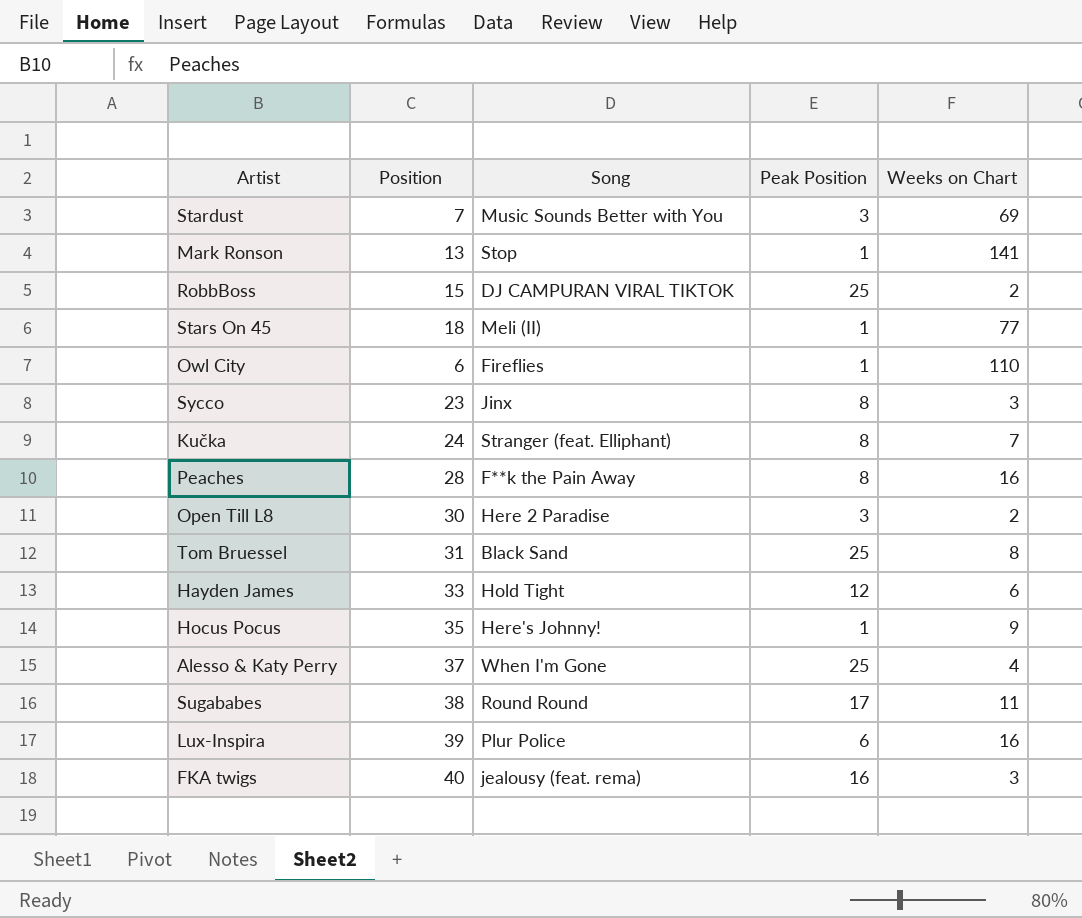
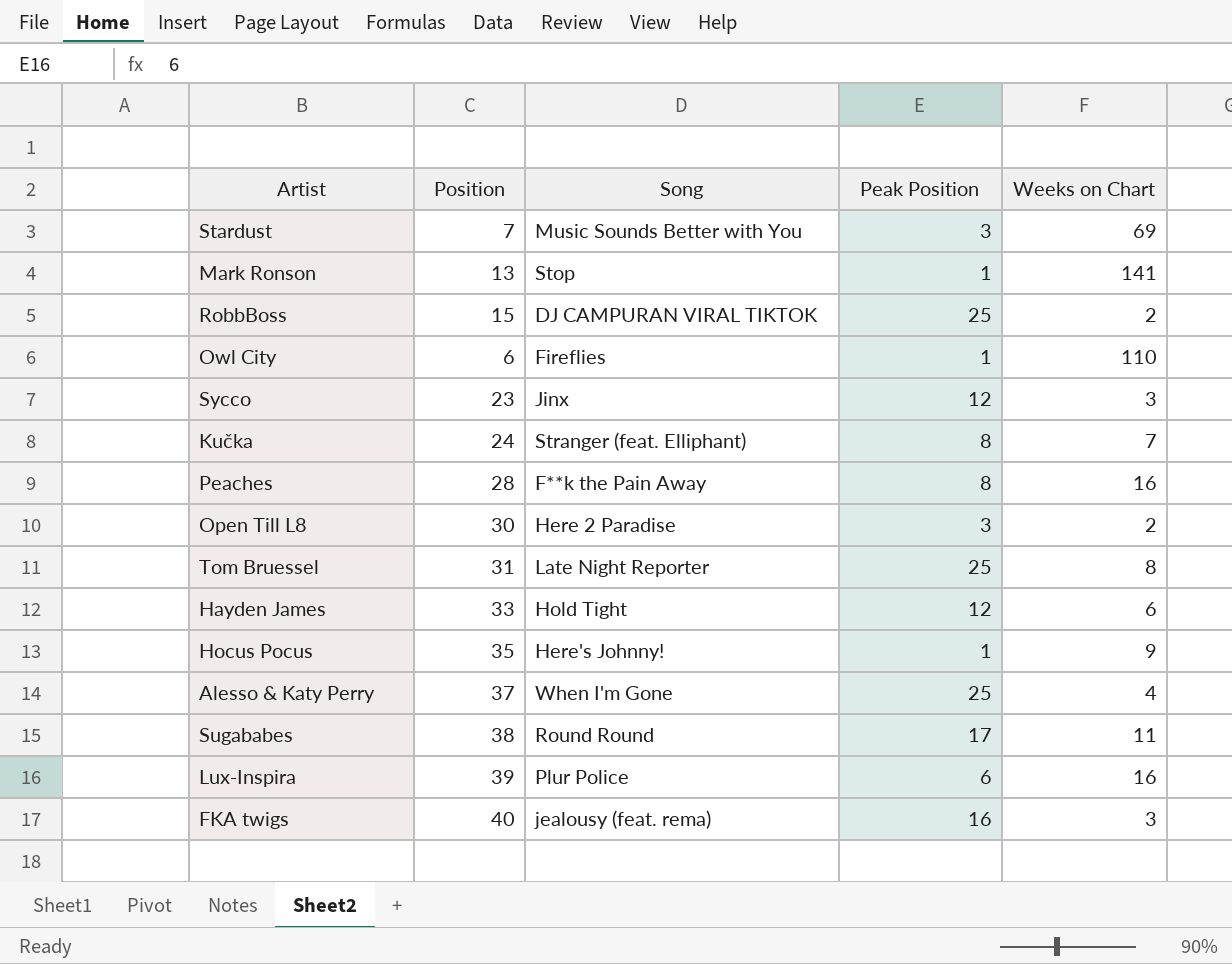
row Stars On 45: 18 | Meli (II) | 1 | 77 -> none
Sycco | Peak Position: 8 -> 12
Tom Bruessel | Song: Black Sand -> Late Night Reporter

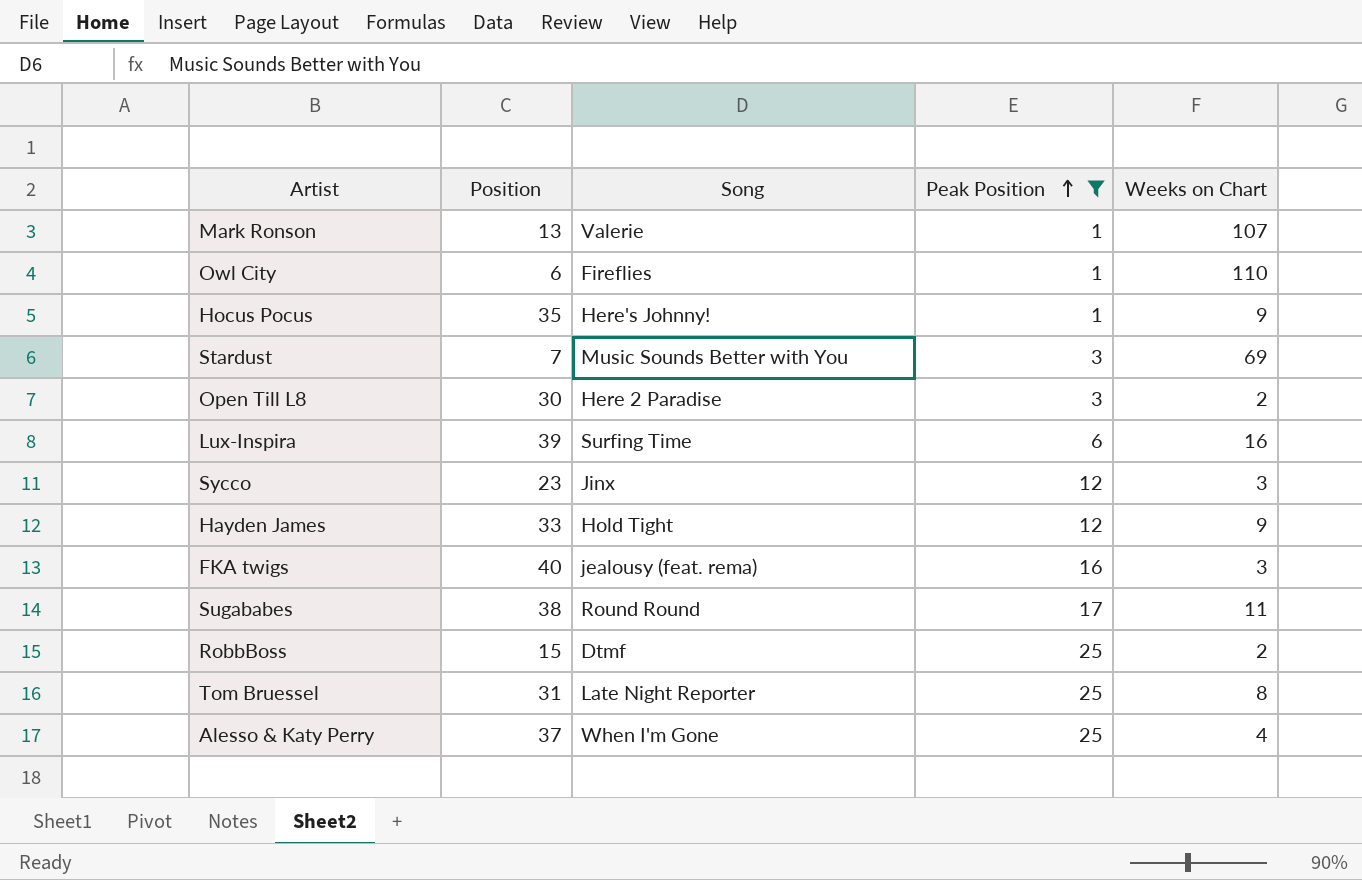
filter: none -> Peak Position != 8
row order: none -> Peak Position ascending
Mark Ronson | Song: Stop -> Valerie
Mark Ronson | Weeks on Chart: 141 -> 107
Lux-Inspira | Song: Plur Police -> Surfing Time
Hayden James | Weeks on Chart: 6 -> 9
RobbBoss | Song: DJ CAMPURAN VIRAL TIKTOK -> Dtmf

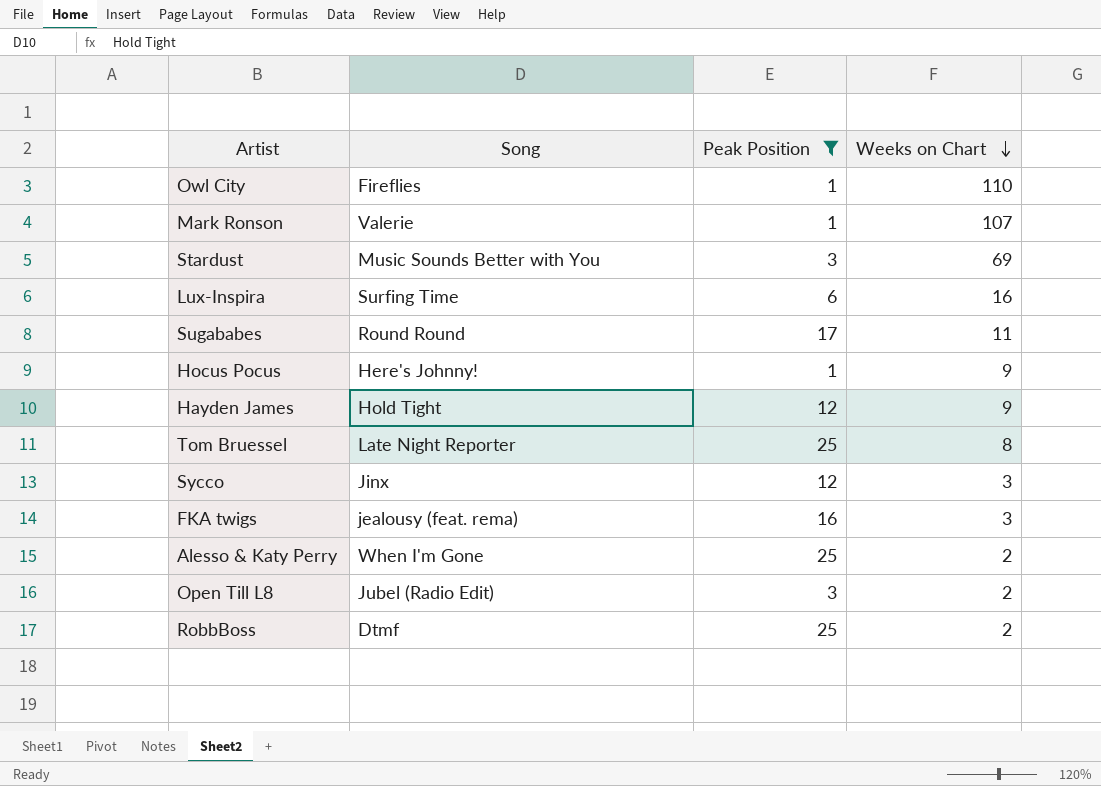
row order: Peak Position ascending -> Weeks on Chart descending
column Position | position: 2 -> none
Alesso & Katy Perry | Weeks on Chart: 4 -> 2
Open Till L8 | Song: Here 2 Paradise -> Jubel (Radio Edit)

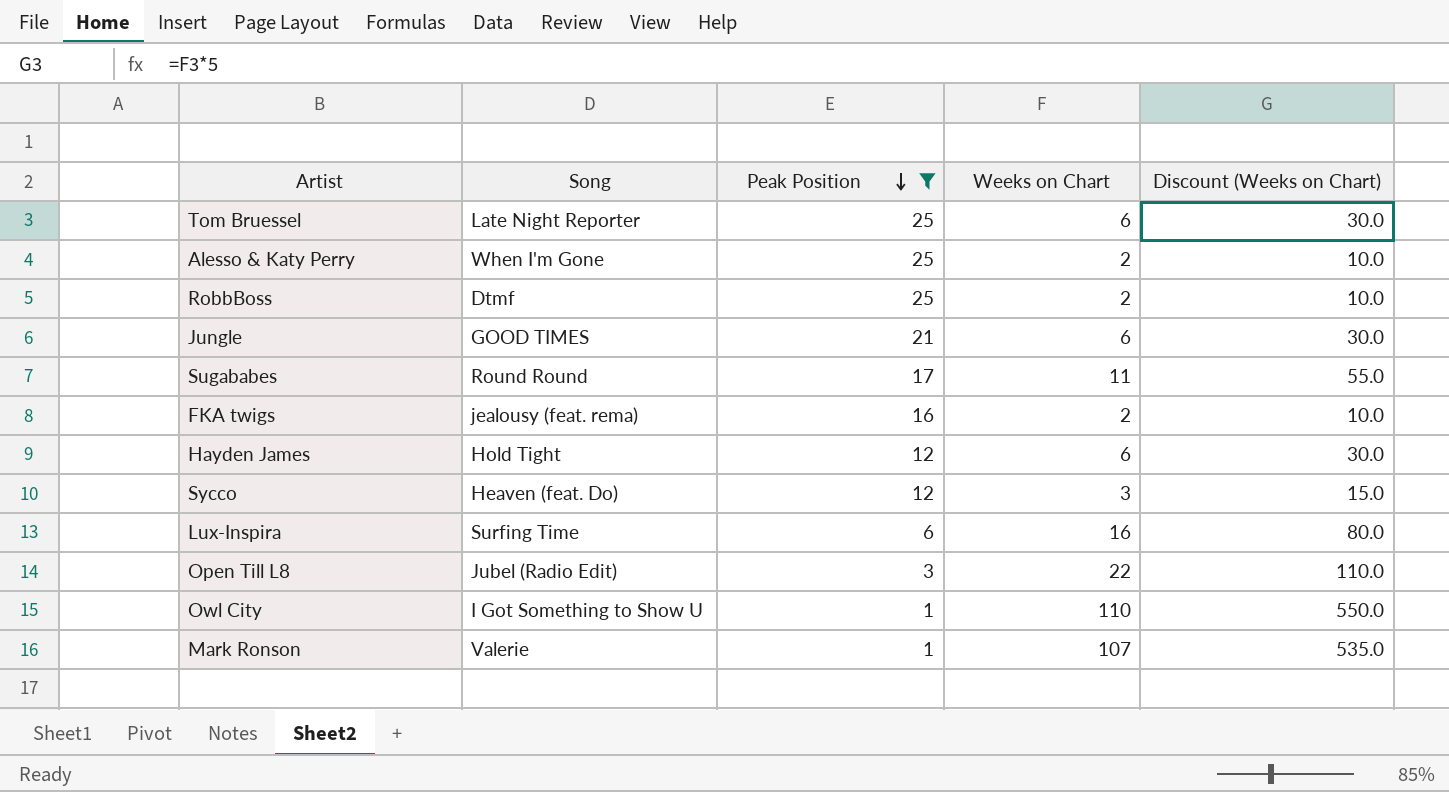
row order: Weeks on Chart descending -> Peak Position descending
column Discount (Weeks on Chart) | formula: none -> [Weeks on Chart] * 5
row Stardust: Music Sounds Better with You | 3 | 69 -> none
row Hocus Pocus: Here's Johnny! | 1 | 9 -> none
Tom Bruessel | Weeks on Chart: 8 -> 6
row Jungle: none -> GOOD TIMES | 21 | 6 | 30.0
FKA twigs | Weeks on Chart: 3 -> 2
Hayden James | Weeks on Chart: 9 -> 6
Sycco | Song: Jinx -> Heaven (feat. Do)
Open Till L8 | Weeks on Chart: 2 -> 22
Owl City | Song: Fireflies -> I Got Something to Show U

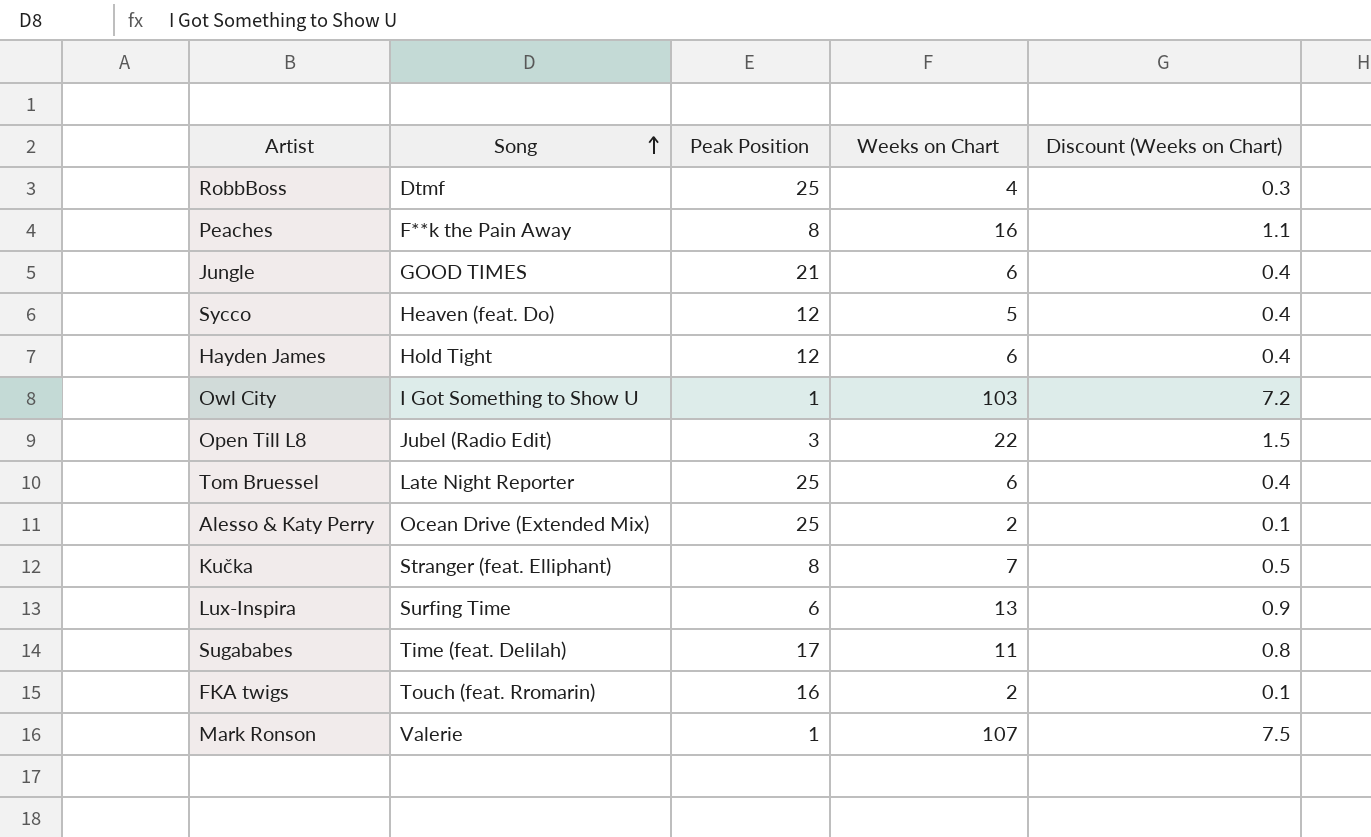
filter: Peak Position != 8 -> none
row order: Peak Position descending -> Song ascending
column Discount (Weeks on Chart) | formula: [Weeks on Chart] * 5 -> [Weeks on Chart] * 0.07
RobbBoss | Weeks on Chart: 2 -> 4
Sycco | Weeks on Chart: 3 -> 5
Owl City | Weeks on Chart: 110 -> 103
Alesso & Katy Perry | Song: When I'm Gone -> Ocean Drive (Extended Mix)
Lux-Inspira | Weeks on Chart: 16 -> 13
Sugababes | Song: Round Round -> Time (feat. Delilah)
FKA twigs | Song: jealousy (feat. rema) -> Touch (feat. Rromarin)

